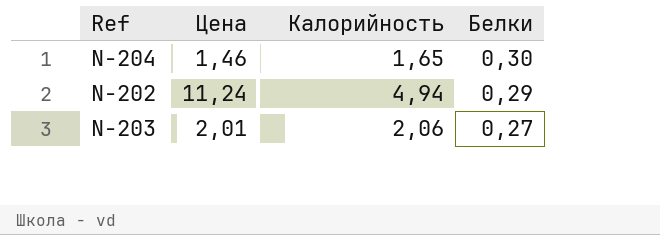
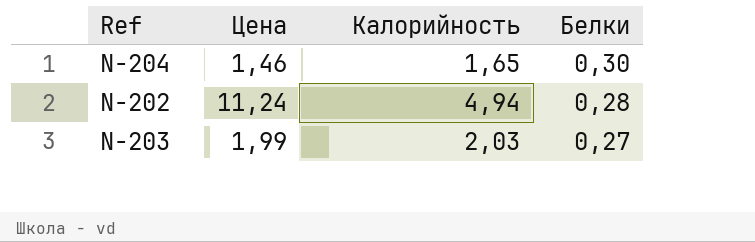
N-202 | Белки: 0,29 -> 0,28
N-203 | Цена: 2,01 -> 1,99
N-203 | Калорийность: 2,06 -> 2,03

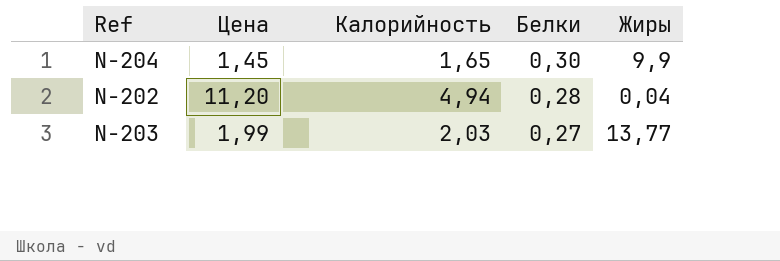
column Жиры | position: none -> 5
N-204 | Цена: 1,46 -> 1,45
N-202 | Цена: 11,24 -> 11,20

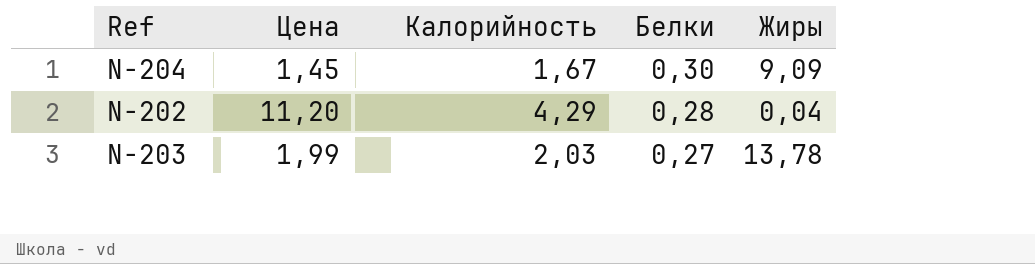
N-204 | Калорийность: 1,65 -> 1,67
N-204 | Жиры: 9,9 -> 9,09
N-202 | Калорийность: 4,94 -> 4,29
N-203 | Жиры: 13,77 -> 13,78

